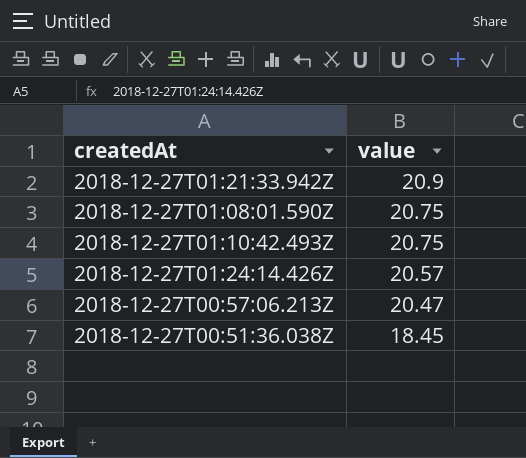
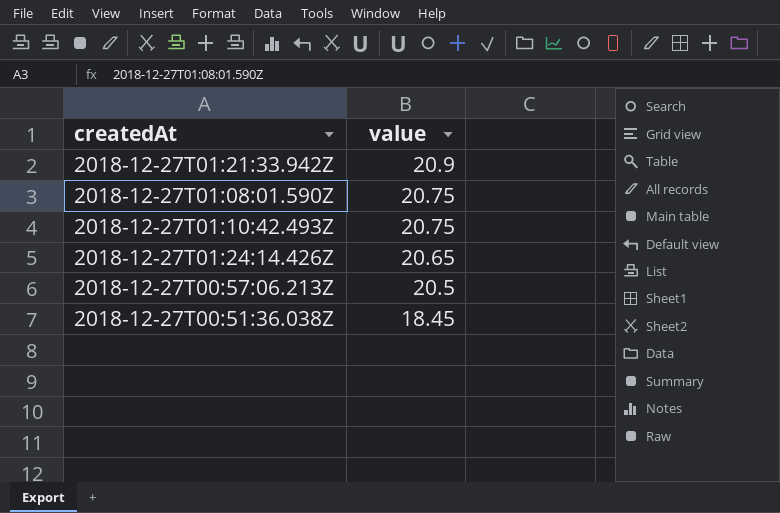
2018-12-27T01:24:14.426Z | value: 20.57 -> 20.65
2018-12-27T00:57:06.213Z | value: 20.47 -> 20.5

